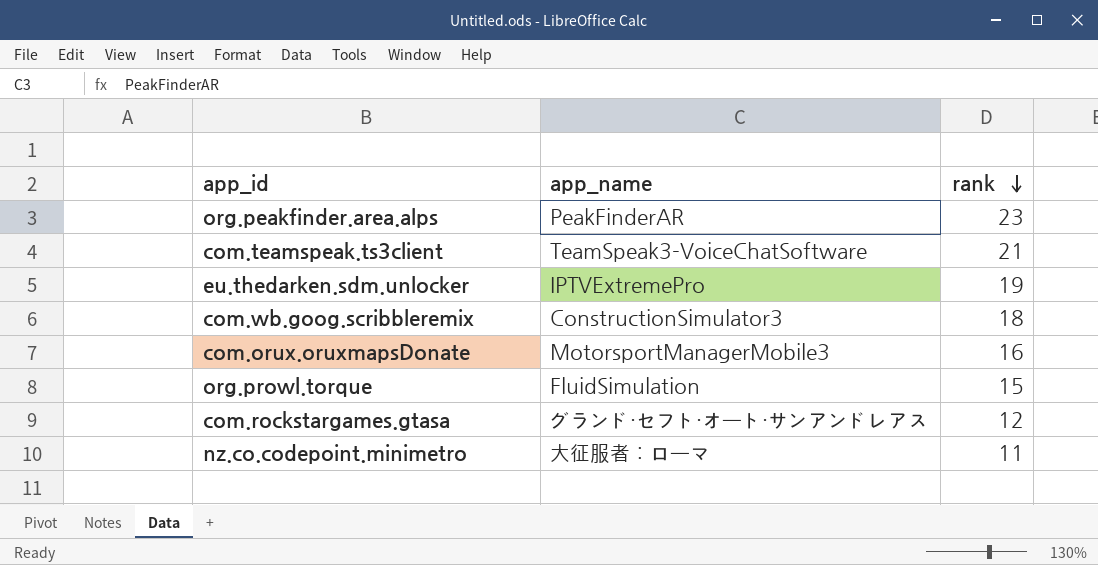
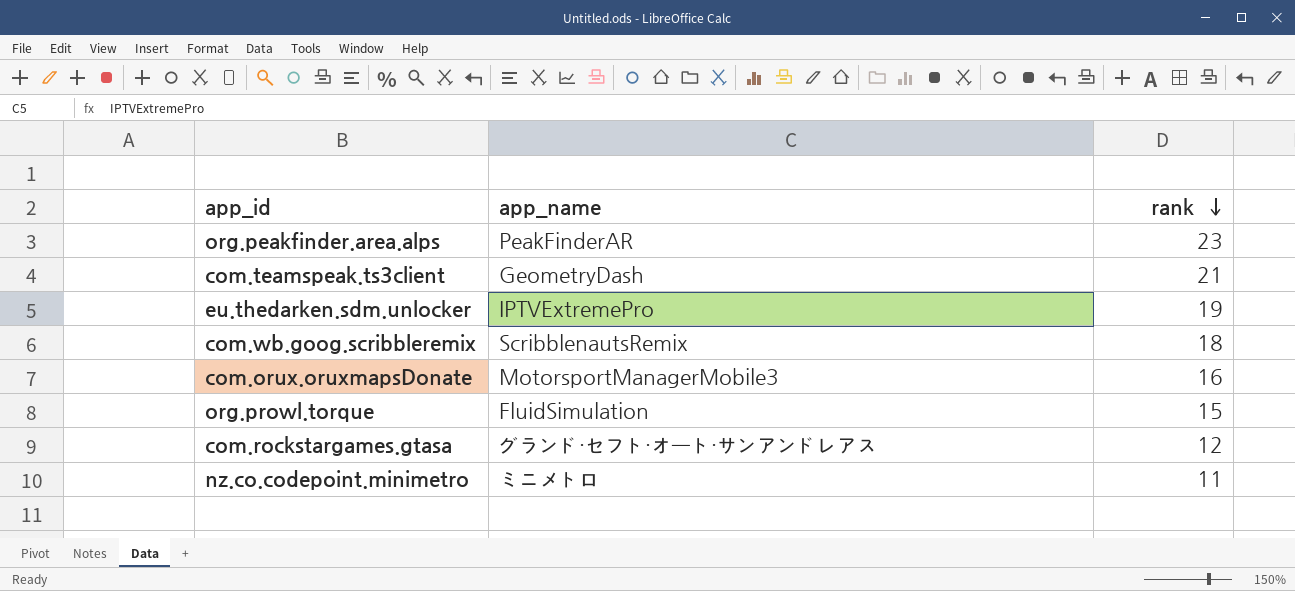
com.teamspeak.ts3client | app_name: TeamSpeak3-VoiceChatSoftware -> GeometryDash
com.wb.goog.scribbleremix | app_name: ConstructionSimulator3 -> ScribblenautsRemix
nz.co.codepoint.minimetro | app_name: 大征服者：ローマ -> ミニメトロ

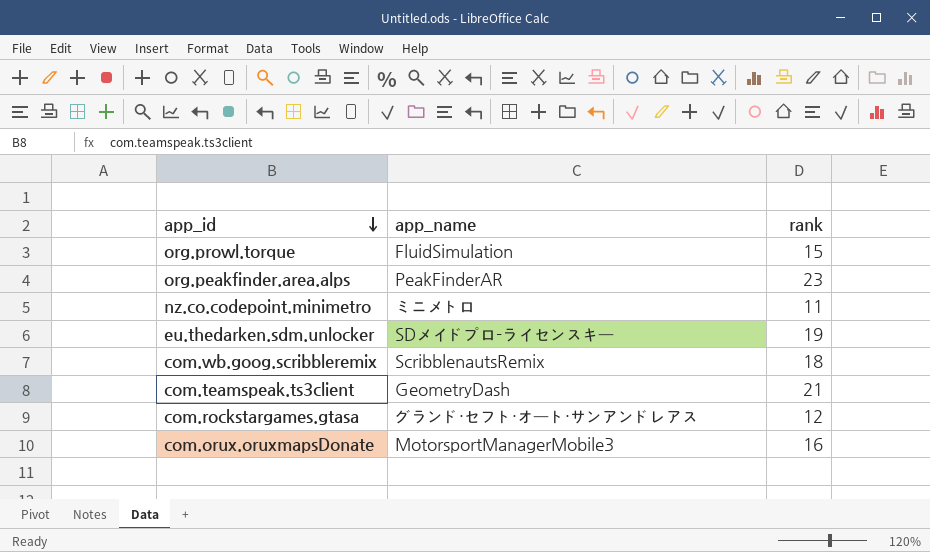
row order: rank descending -> app_id descending
eu.thedarken.sdm.unlocker | app_name: IPTVExtremePro -> SDメイドプロ-ライセンスキー

